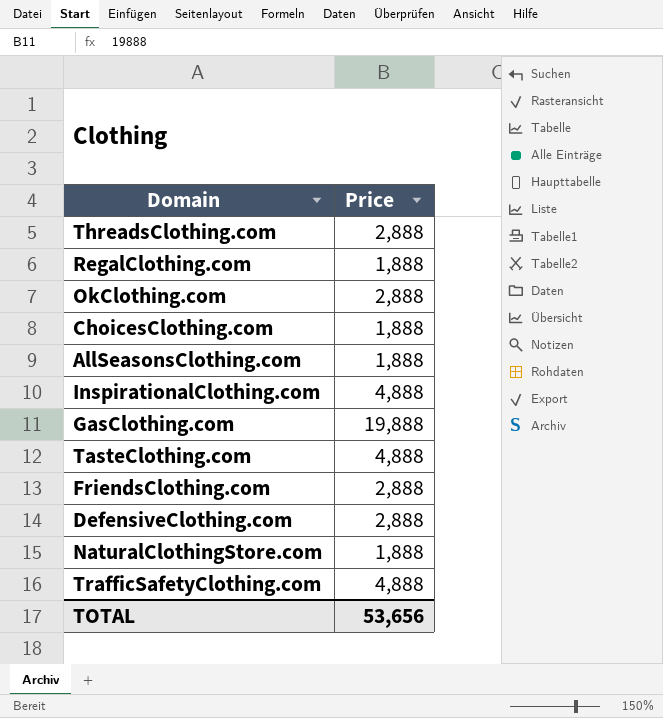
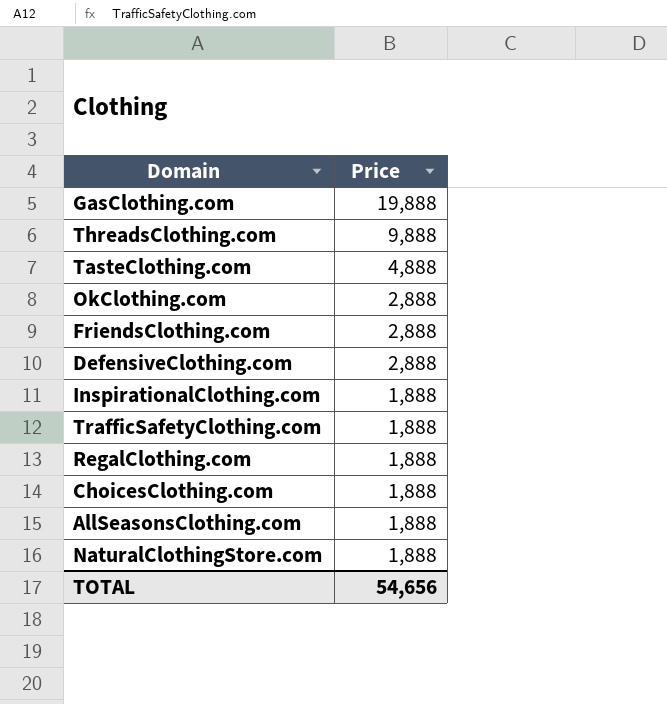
row order: none -> Price descending
ThreadsClothing.com | Price: 2,888 -> 9,888
InspirationalClothing.com | Price: 4,888 -> 1,888
TrafficSafetyClothing.com | Price: 4,888 -> 1,888
TOTAL | Price: 53,656 -> 54,656

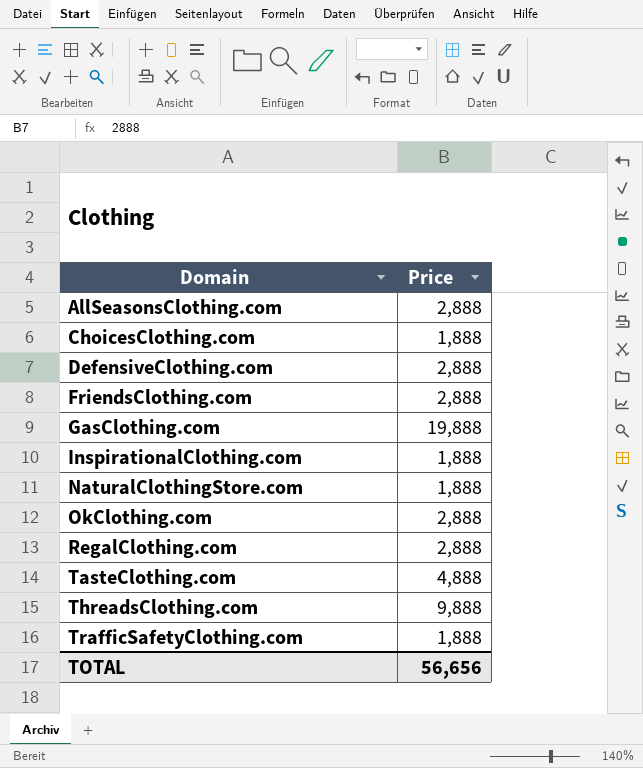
row order: Price descending -> Domain ascending
AllSeasonsClothing.com | Price: 1,888 -> 2,888
RegalClothing.com | Price: 1,888 -> 2,888
TOTAL | Price: 54,656 -> 56,656

